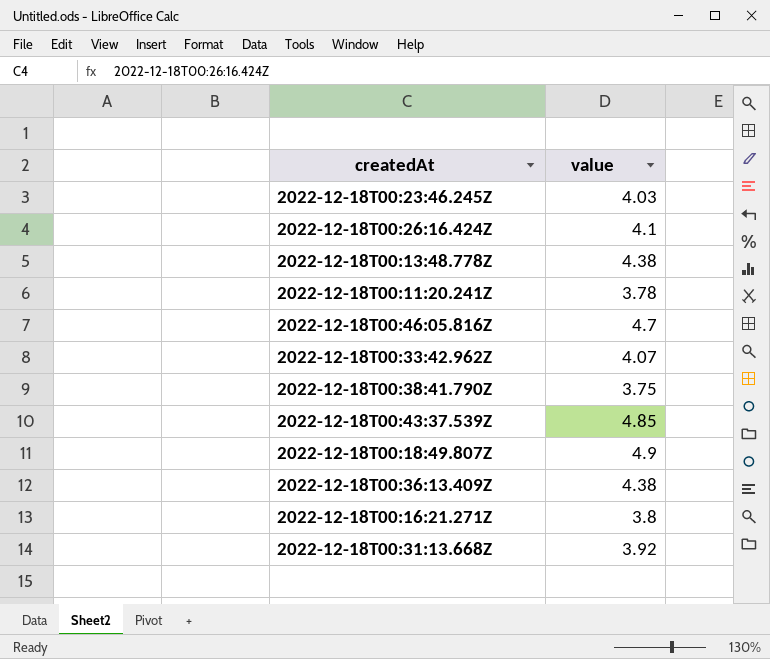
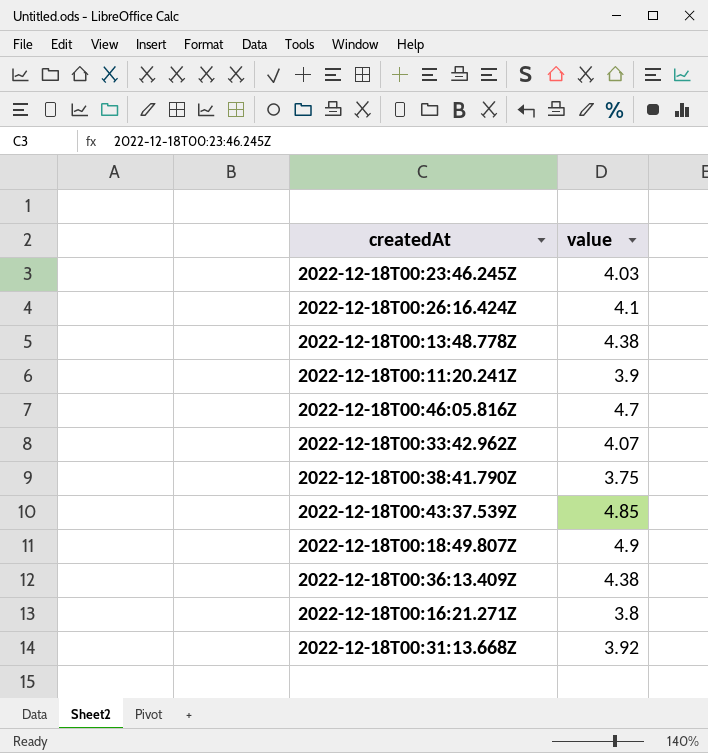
2022-12-18T00:11:20.241Z | value: 3.78 -> 3.9

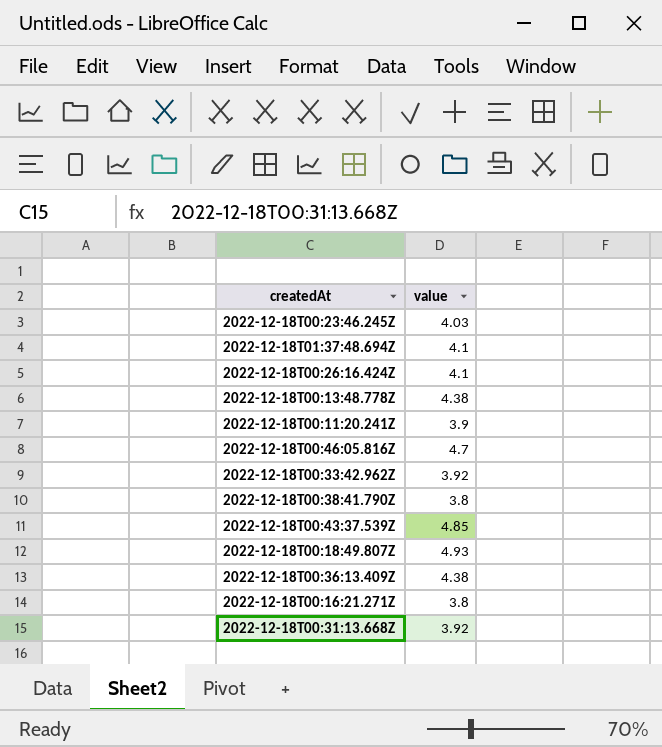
row 2022-12-18T01:37:48.694Z: none -> 4.1
2022-12-18T00:33:42.962Z | value: 4.07 -> 3.92
2022-12-18T00:38:41.790Z | value: 3.75 -> 3.8
2022-12-18T00:18:49.807Z | value: 4.9 -> 4.93

